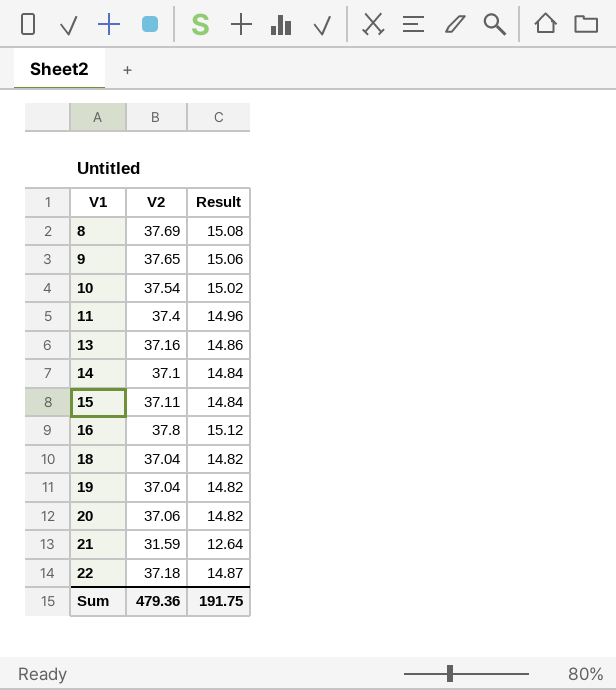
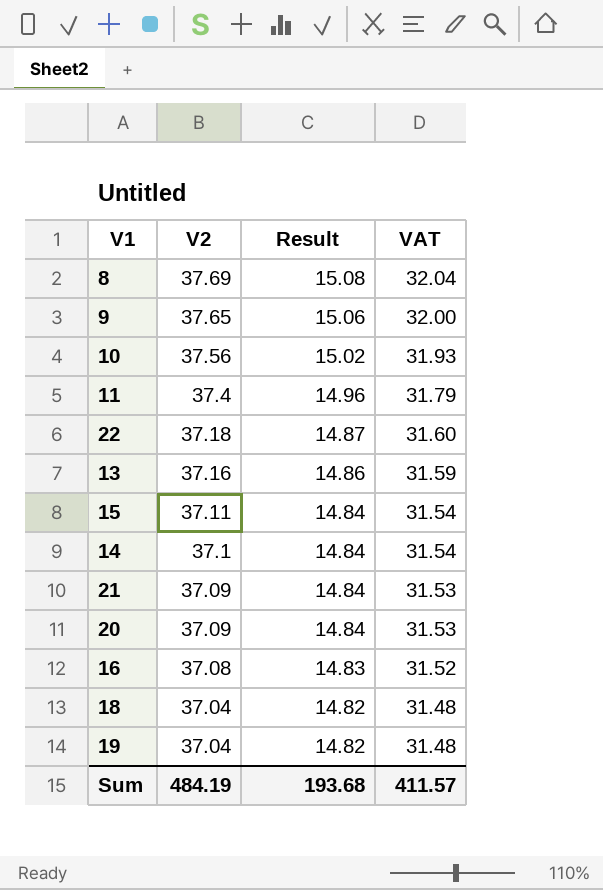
row order: V1 ascending -> V2 descending
column VAT | formula: none -> [V2] * 0.85
10 | V2: 37.54 -> 37.56
21 | V2: 31.59 -> 37.09
21 | Result: 12.64 -> 14.84
20 | V2: 37.06 -> 37.09
20 | Result: 14.82 -> 14.84
16 | V2: 37.8 -> 37.08
16 | Result: 15.12 -> 14.83
Sum | V2: 479.36 -> 484.19
Sum | Result: 191.75 -> 193.68

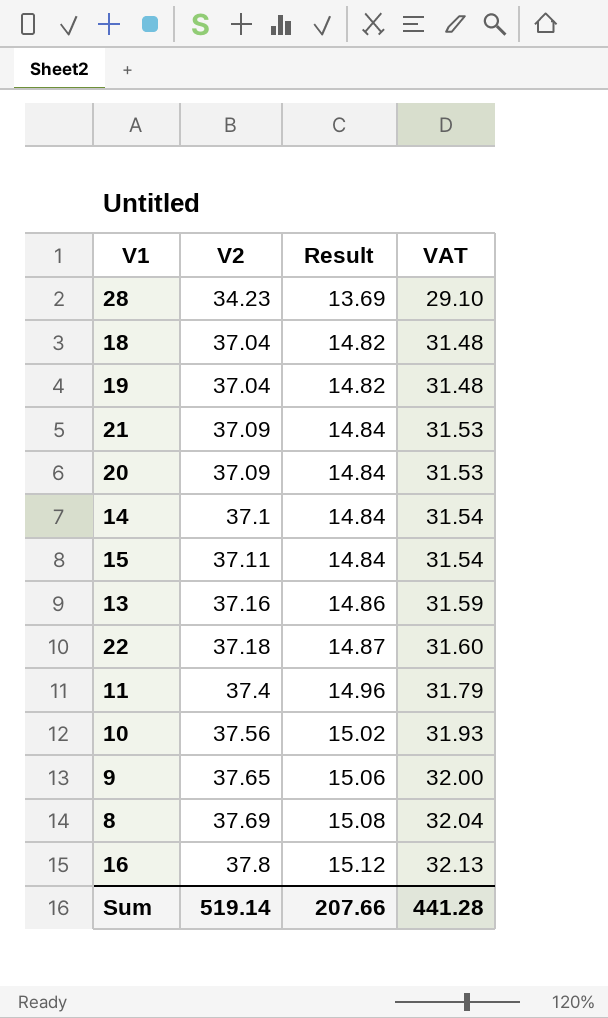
row order: V2 descending -> V2 ascending
row 28: none -> 34.23 | 13.69 | 29.10
16 | V2: 37.08 -> 37.8
16 | Result: 14.83 -> 15.12
16 | VAT: 31.52 -> 32.13
Sum | V2: 484.19 -> 519.14
Sum | Result: 193.68 -> 207.66
Sum | VAT: 411.57 -> 441.28

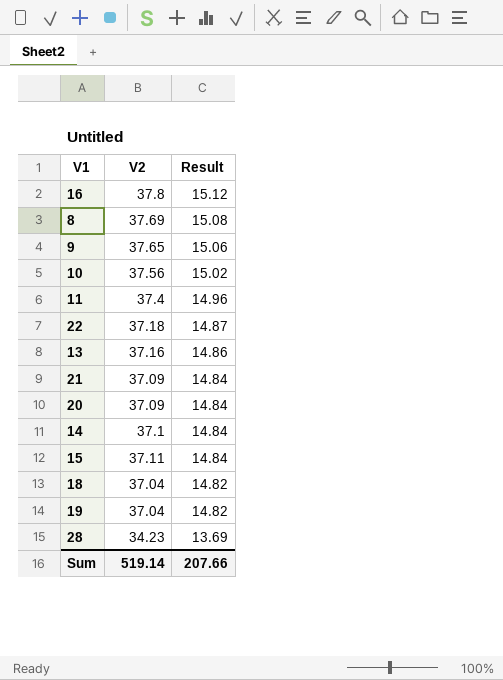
row order: V2 ascending -> Result descending
column VAT | formula: [V2] * 0.85 -> none

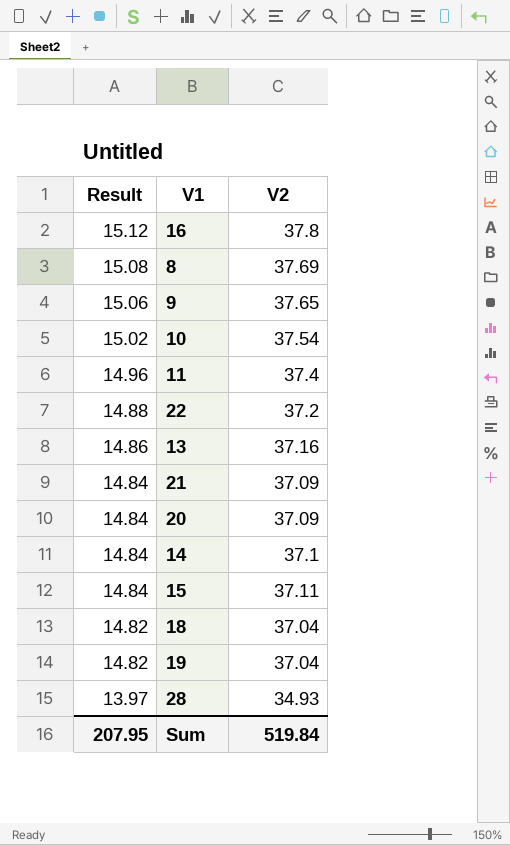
column Result | position: 3 -> 1
10 | V2: 37.56 -> 37.54
22 | Result: 14.87 -> 14.88
22 | V2: 37.18 -> 37.2
28 | Result: 13.69 -> 13.97
28 | V2: 34.23 -> 34.93
Sum | Result: 207.66 -> 207.95
Sum | V2: 519.14 -> 519.84

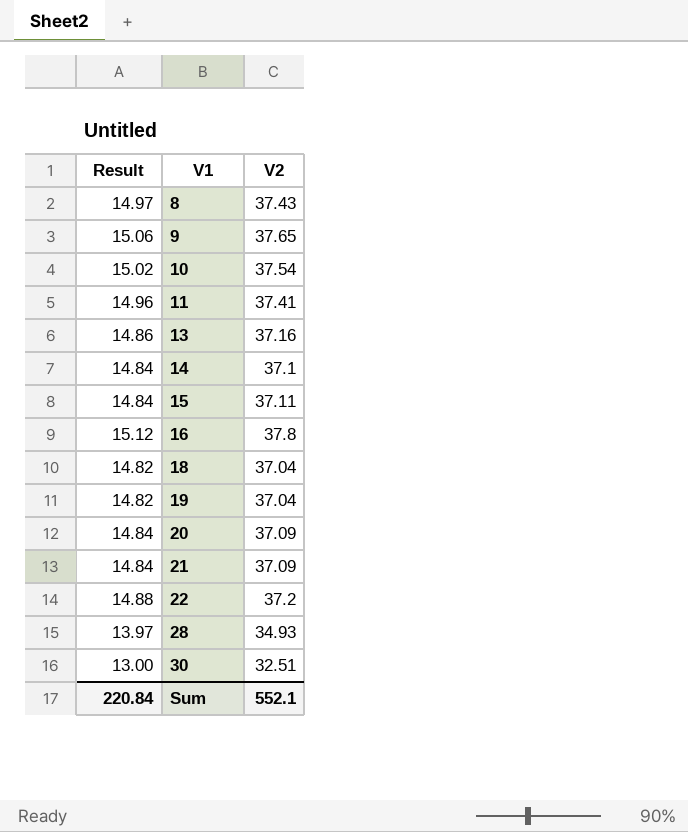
row order: Result descending -> V1 ascending
8 | Result: 15.08 -> 14.97
8 | V2: 37.69 -> 37.43
11 | V2: 37.4 -> 37.41
row 30: none -> 13.00 | 32.51
Sum | Result: 207.95 -> 220.84
Sum | V2: 519.84 -> 552.1

